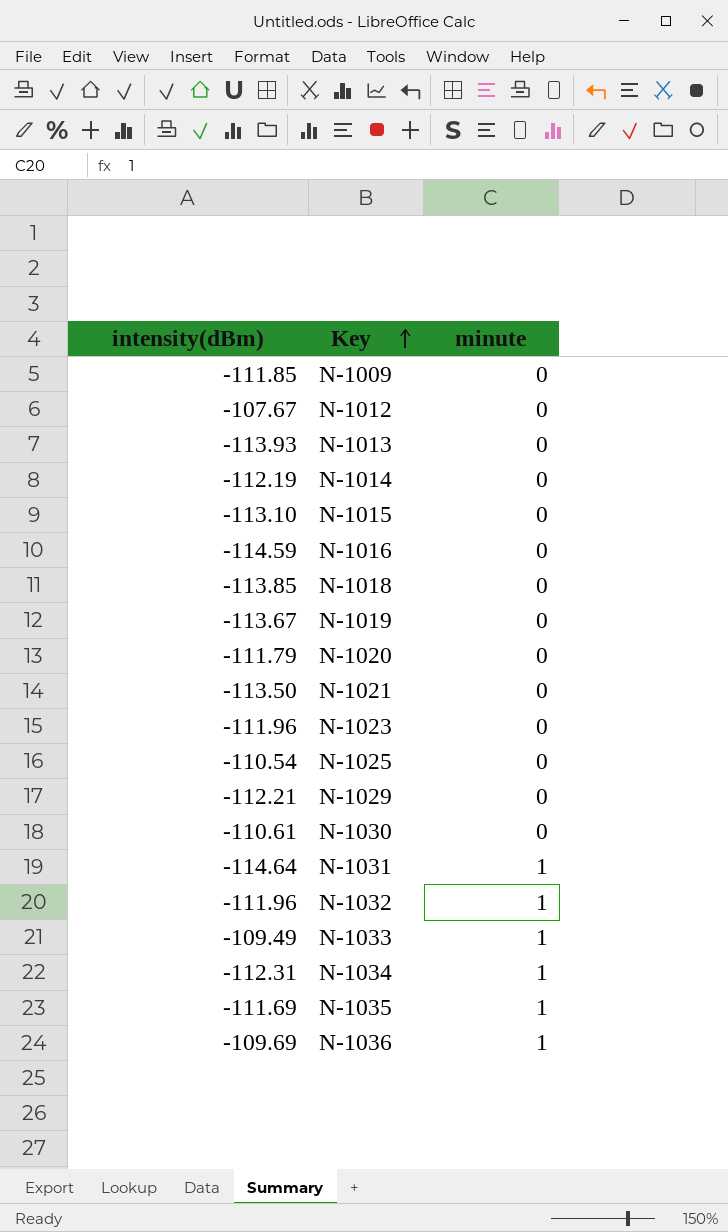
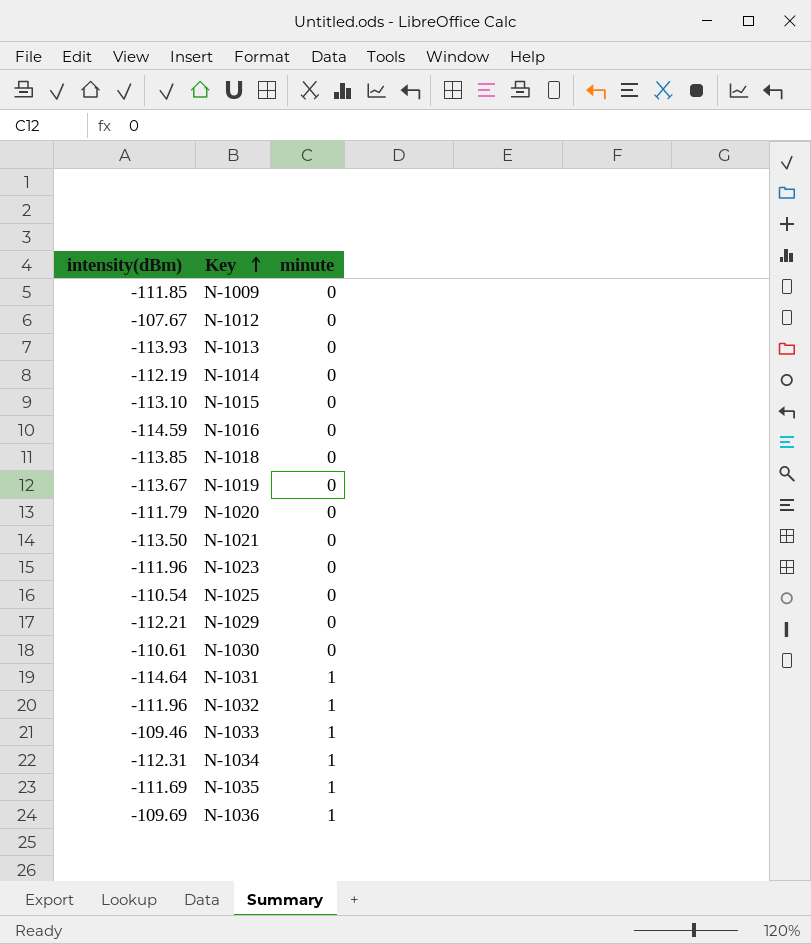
N-1033 | intensity(dBm): -109.49 -> -109.46

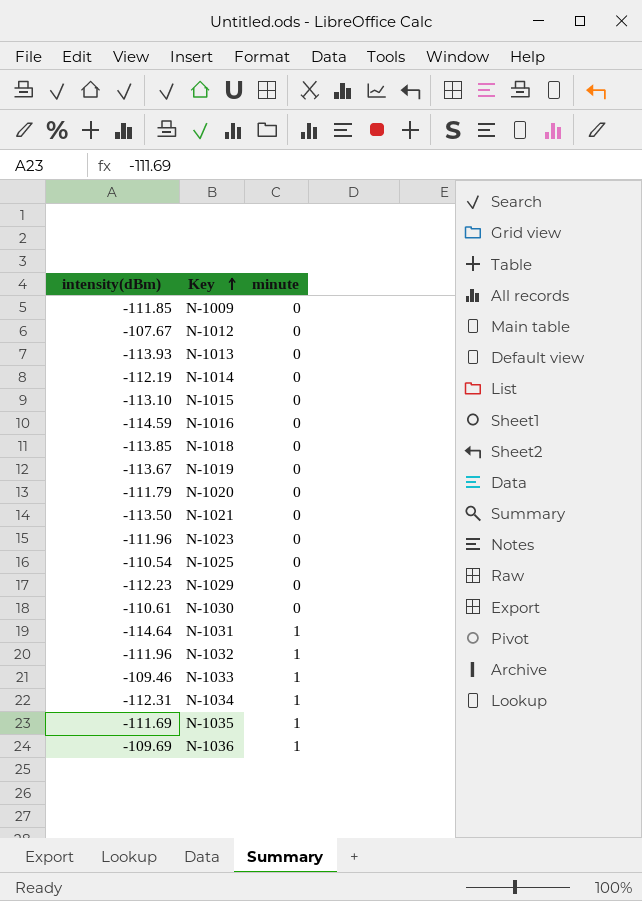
N-1029 | intensity(dBm): -112.21 -> -112.23

